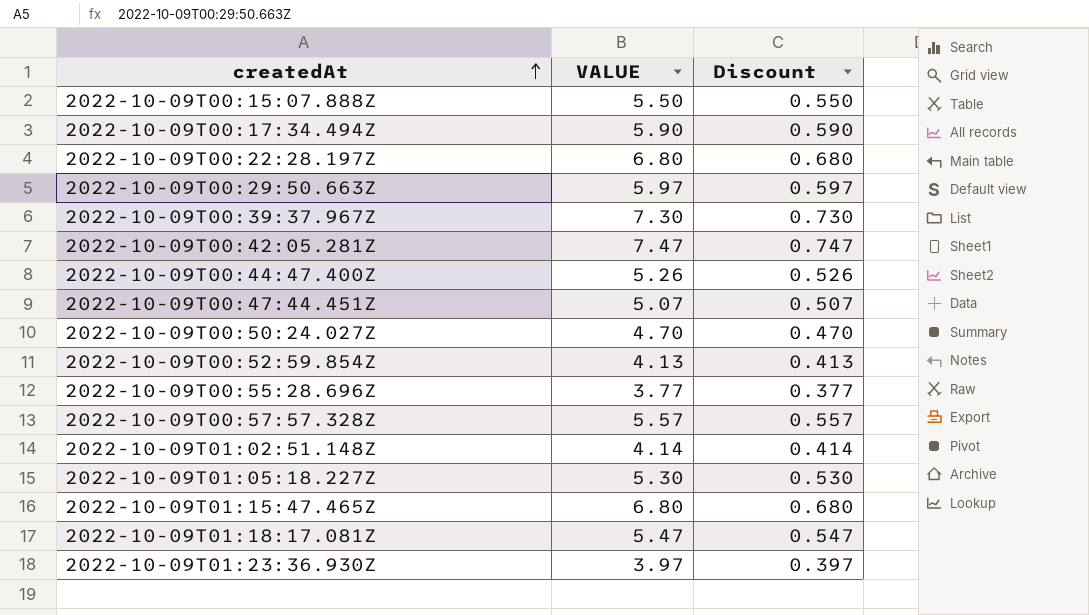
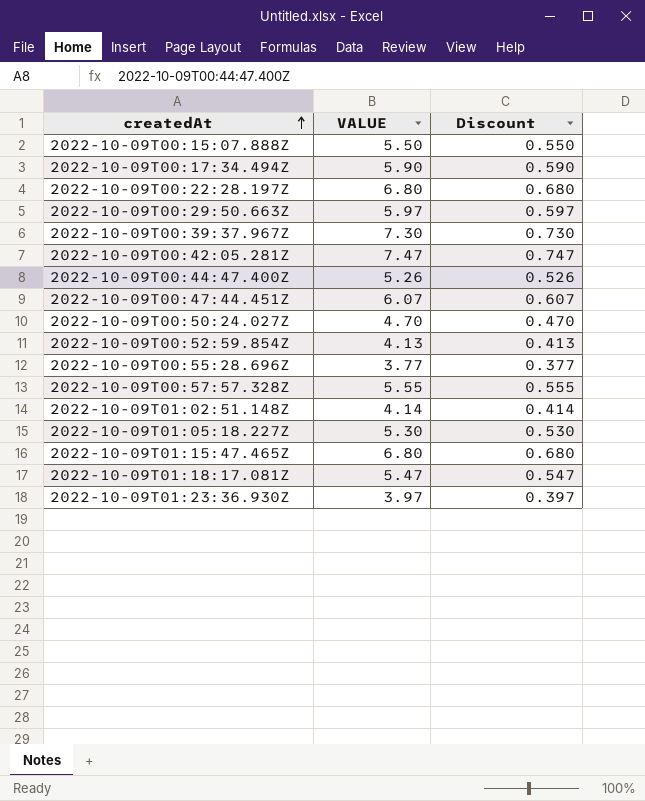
2022-10-09T00:47:44.451Z | VALUE: 5.07 -> 6.07
2022-10-09T00:47:44.451Z | Discount: 0.507 -> 0.607
2022-10-09T00:57:57.328Z | VALUE: 5.57 -> 5.55
2022-10-09T00:57:57.328Z | Discount: 0.557 -> 0.555

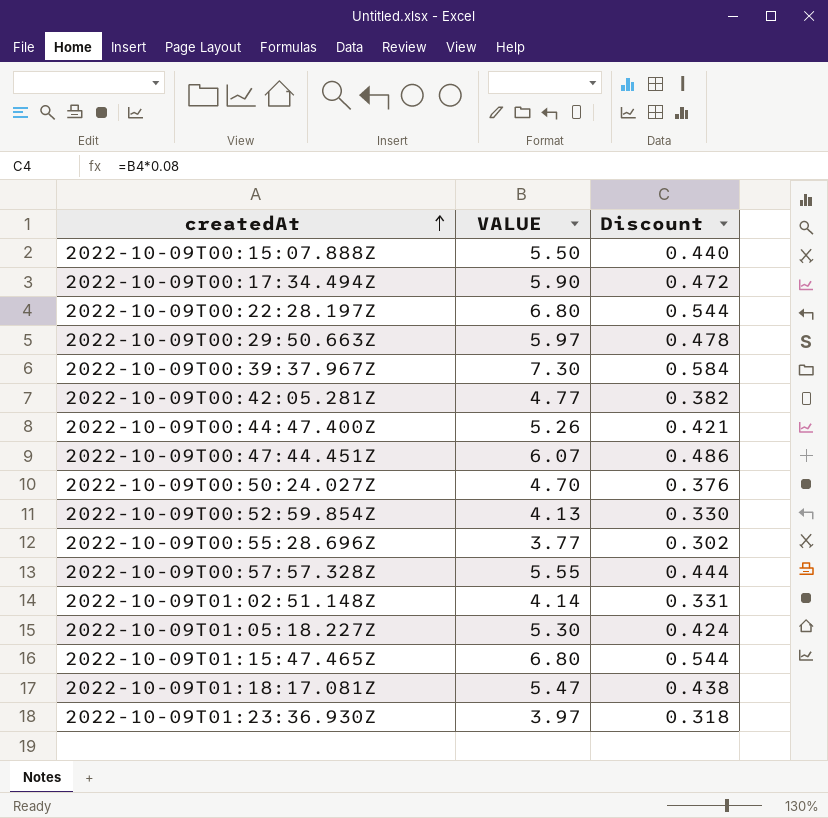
column Discount | formula: [VALUE] * 0.1 -> [VALUE] * 0.08
2022-10-09T00:42:05.281Z | VALUE: 7.47 -> 4.77

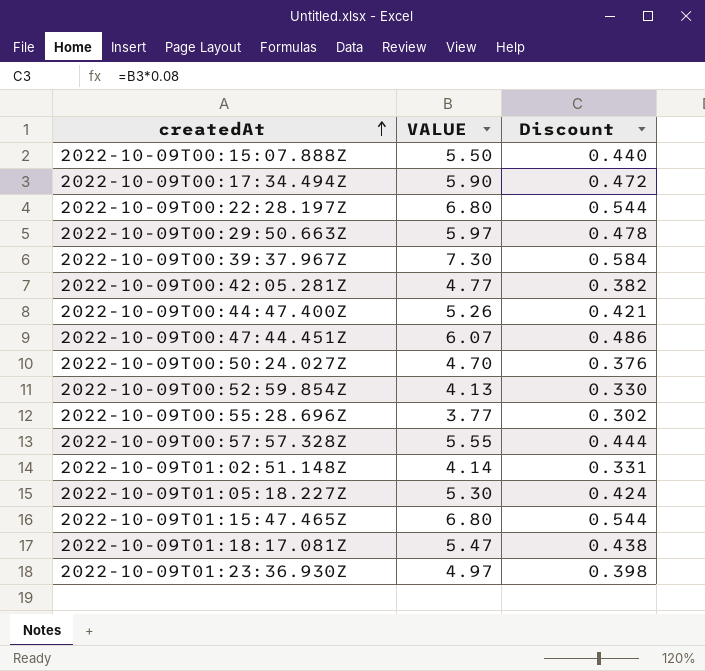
2022-10-09T01:23:36.930Z | VALUE: 3.97 -> 4.97
2022-10-09T01:23:36.930Z | Discount: 0.318 -> 0.398

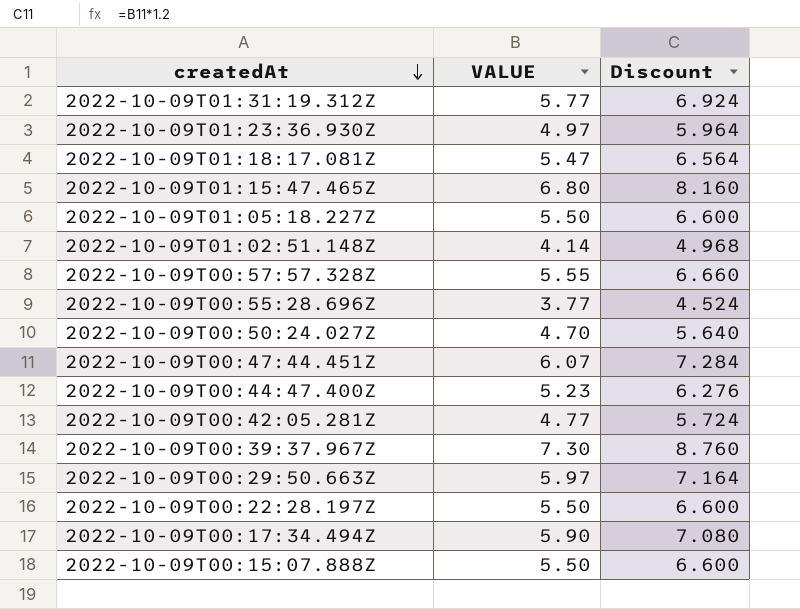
row order: createdAt ascending -> createdAt descending
column Discount | formula: [VALUE] * 0.08 -> [VALUE] * 1.2
row 2022-10-09T00:52:59.854Z: 4.13 | 0.330 -> none
row 2022-10-09T01:31:19.312Z: none -> 5.77 | 6.924
2022-10-09T01:05:18.227Z | VALUE: 5.30 -> 5.50
2022-10-09T00:44:47.400Z | VALUE: 5.26 -> 5.23
2022-10-09T00:22:28.197Z | VALUE: 6.80 -> 5.50

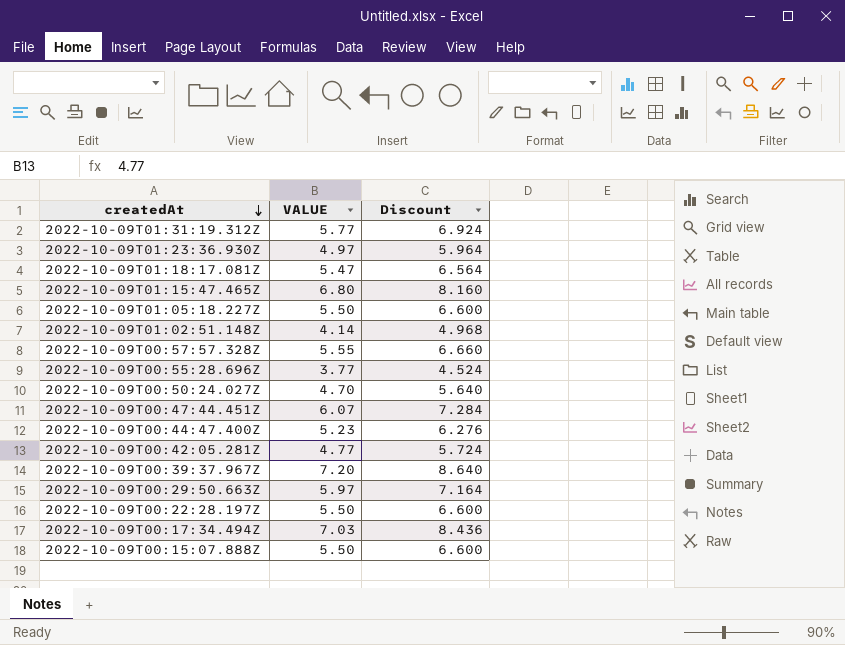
2022-10-09T00:39:37.967Z | VALUE: 7.30 -> 7.20
2022-10-09T00:39:37.967Z | Discount: 8.760 -> 8.640
2022-10-09T00:17:34.494Z | VALUE: 5.90 -> 7.03
2022-10-09T00:17:34.494Z | Discount: 7.080 -> 8.436

